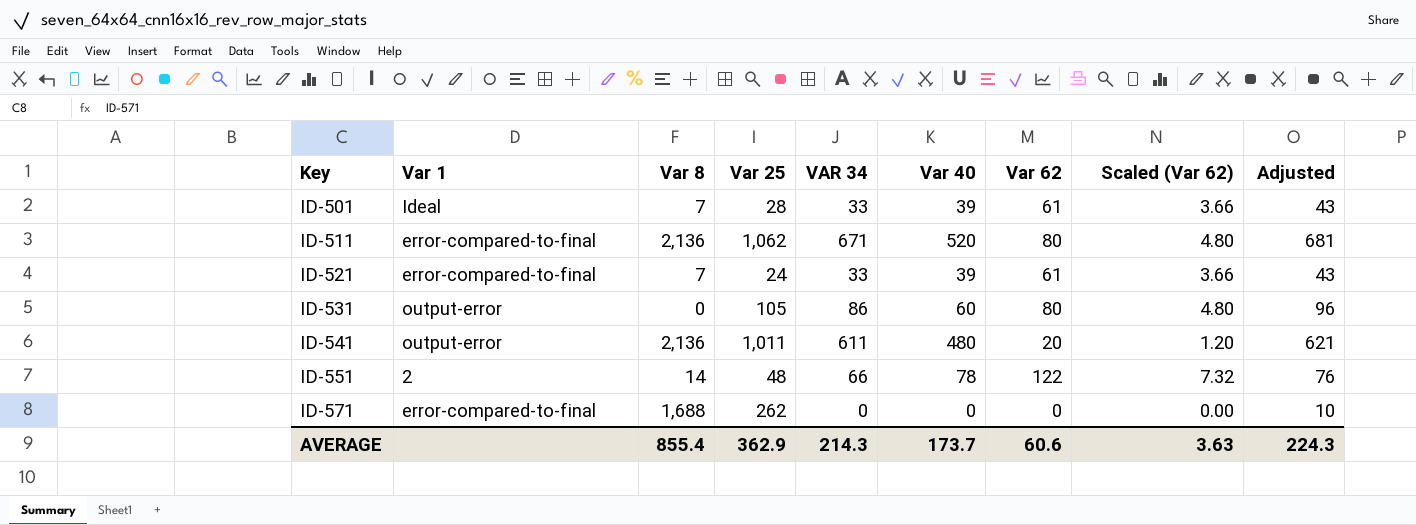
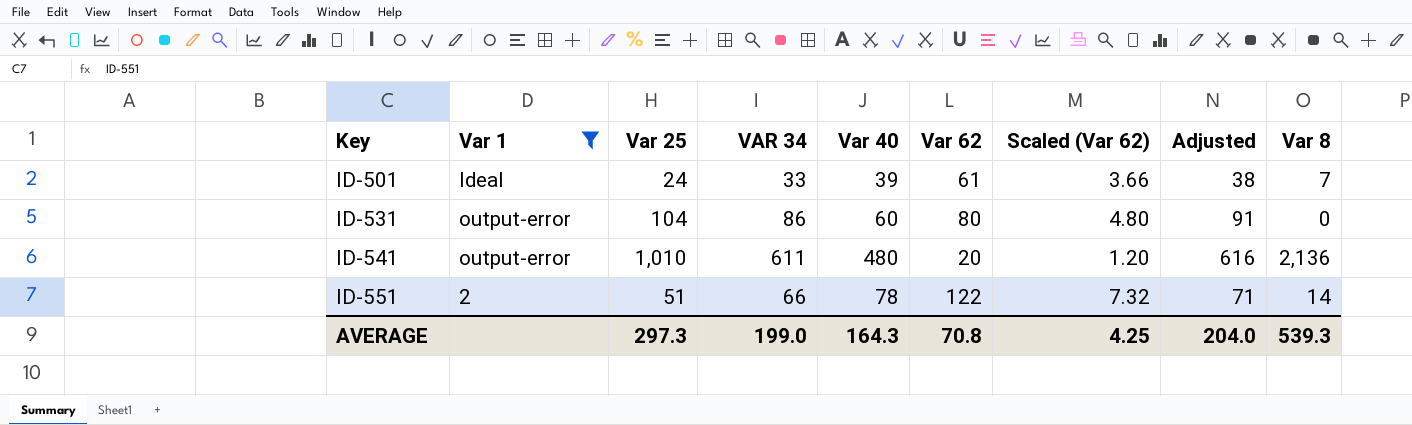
filter: none -> Var 1 != error-compared-to-final
column Adjusted | formula: [VAR 34] + 10 -> [VAR 34] + 5
column Var 8 | position: 3 -> 9
ID-501 | Var 25: 28 -> 24
ID-531 | Var 25: 105 -> 104
ID-541 | Var 25: 1,011 -> 1,010
ID-551 | Var 25: 48 -> 51
AVERAGE | Var 25: 362.9 -> 297.3
AVERAGE | VAR 34: 214.3 -> 199.0
AVERAGE | Var 40: 173.7 -> 164.3
AVERAGE | Var 62: 60.6 -> 70.8
AVERAGE | Scaled (Var 62): 3.63 -> 4.25
AVERAGE | Adjusted: 224.3 -> 204.0
AVERAGE | Var 8: 855.4 -> 539.3

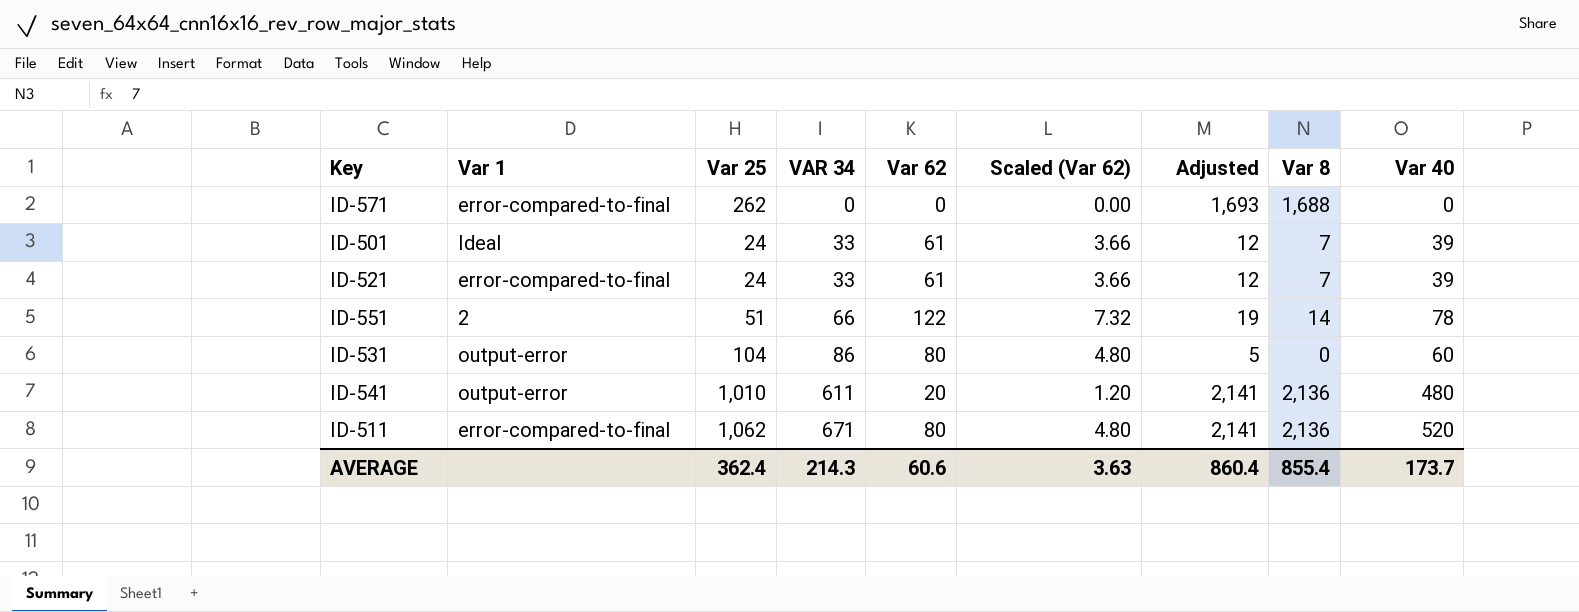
filter: Var 1 != error-compared-to-final -> none
row order: Key ascending -> VAR 34 ascending
column Adjusted | formula: [VAR 34] + 5 -> [Var 8] + 5
column Var 40 | position: 5 -> 9
AVERAGE | Var 25: 297.3 -> 362.4
AVERAGE | VAR 34: 199.0 -> 214.3
AVERAGE | Var 62: 70.8 -> 60.6
AVERAGE | Scaled (Var 62): 4.25 -> 3.63
AVERAGE | Adjusted: 204.0 -> 860.4
AVERAGE | Var 8: 539.3 -> 855.4
AVERAGE | Var 40: 164.3 -> 173.7

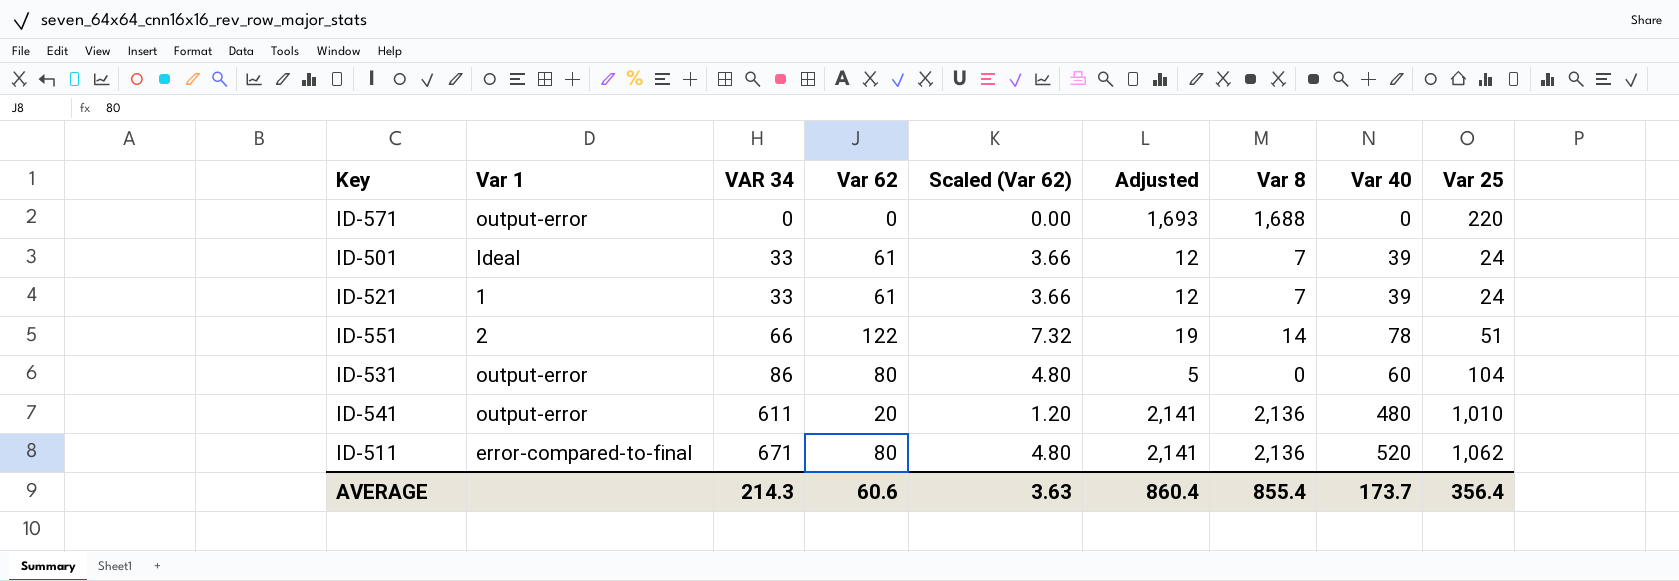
column Var 25 | position: 3 -> 9
ID-571 | Var 1: error-compared-to-final -> output-error
ID-571 | Var 25: 262 -> 220
ID-521 | Var 1: error-compared-to-final -> 1
AVERAGE | Var 25: 362.4 -> 356.4

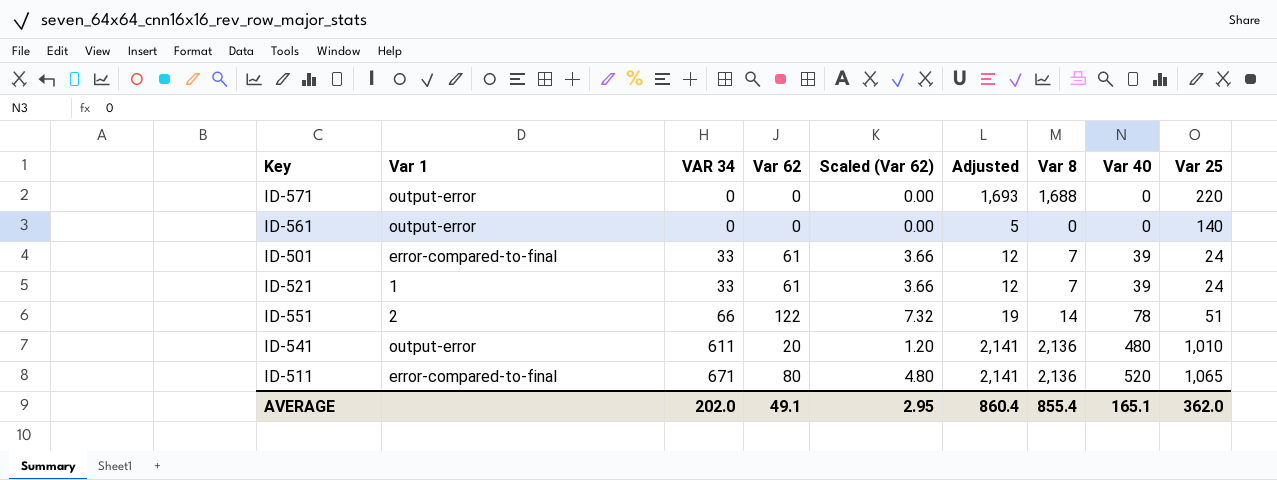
row ID-531: output-error | 86 | 80 | 4.80 | 5 | 0 | 60 | 104 -> none
row ID-561: none -> output-error | 0 | 0 | 0.00 | 5 | 0 | 0 | 140
ID-501 | Var 1: Ideal -> error-compared-to-final
ID-511 | Var 25: 1,062 -> 1,065
AVERAGE | VAR 34: 214.3 -> 202.0
AVERAGE | Var 62: 60.6 -> 49.1
AVERAGE | Scaled (Var 62): 3.63 -> 2.95
AVERAGE | Var 40: 173.7 -> 165.1
AVERAGE | Var 25: 356.4 -> 362.0

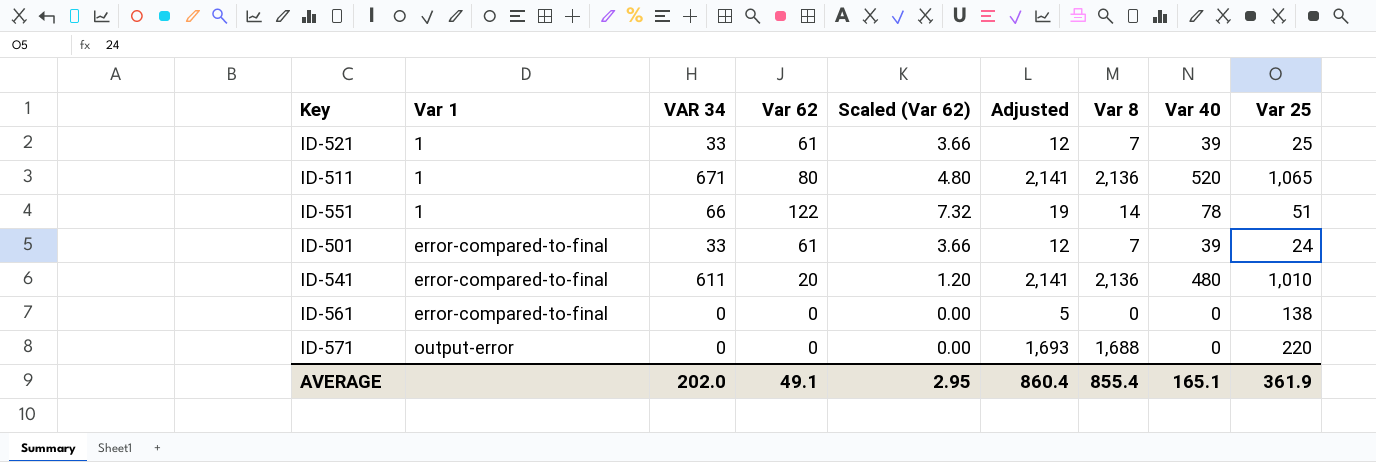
row order: VAR 34 ascending -> Var 1 ascending
ID-521 | Var 25: 24 -> 25
ID-511 | Var 1: error-compared-to-final -> 1
ID-551 | Var 1: 2 -> 1
ID-541 | Var 1: output-error -> error-compared-to-final
ID-561 | Var 1: output-error -> error-compared-to-final
ID-561 | Var 25: 140 -> 138
AVERAGE | Var 25: 362.0 -> 361.9

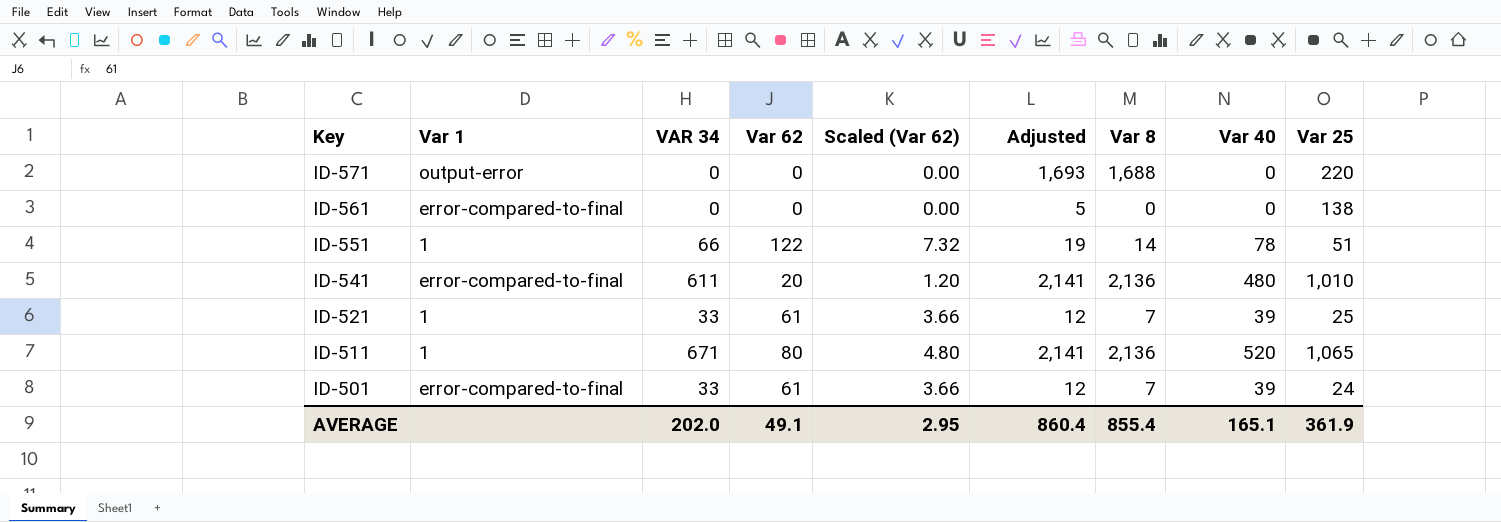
row order: Var 1 ascending -> Key descending

